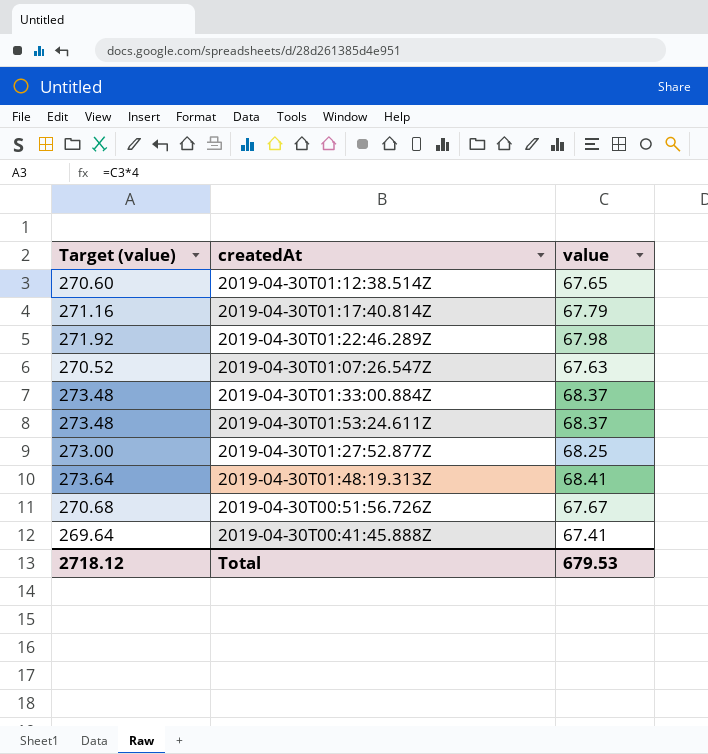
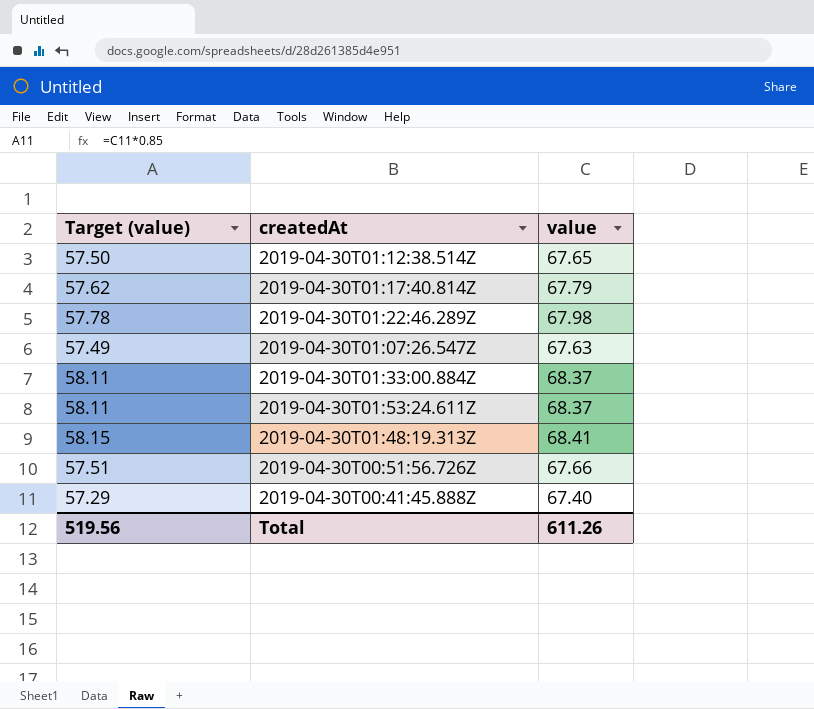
column Target (value) | formula: [value] * 4 -> [value] * 0.85
row 2019-04-30T01:27:52.877Z: 273.00 | 68.25 -> none
2019-04-30T00:51:56.726Z | value: 67.67 -> 67.66
2019-04-30T00:41:45.888Z | value: 67.41 -> 67.40
Total | Target (value): 2718.12 -> 519.56
Total | value: 679.53 -> 611.26

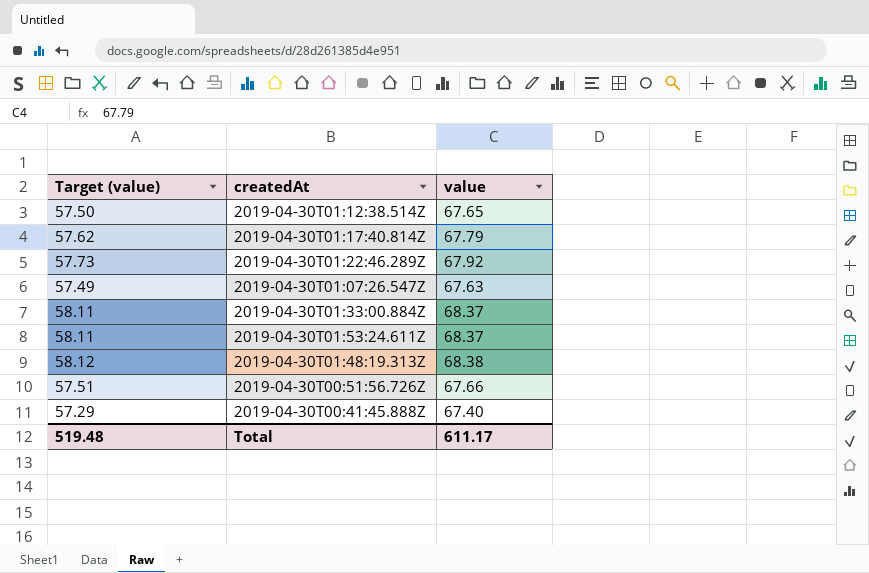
2019-04-30T01:22:46.289Z | Target (value): 57.78 -> 57.73
2019-04-30T01:22:46.289Z | value: 67.98 -> 67.92
2019-04-30T01:48:19.313Z | Target (value): 58.15 -> 58.12
2019-04-30T01:48:19.313Z | value: 68.41 -> 68.38
Total | Target (value): 519.56 -> 519.48
Total | value: 611.26 -> 611.17

